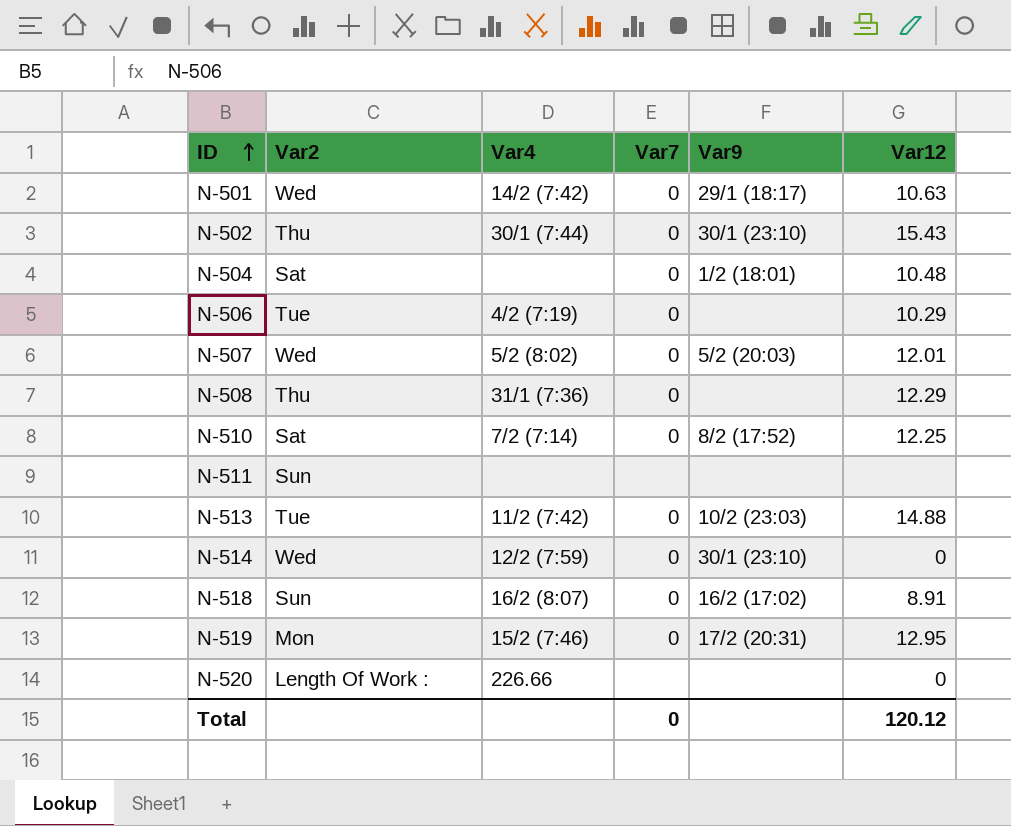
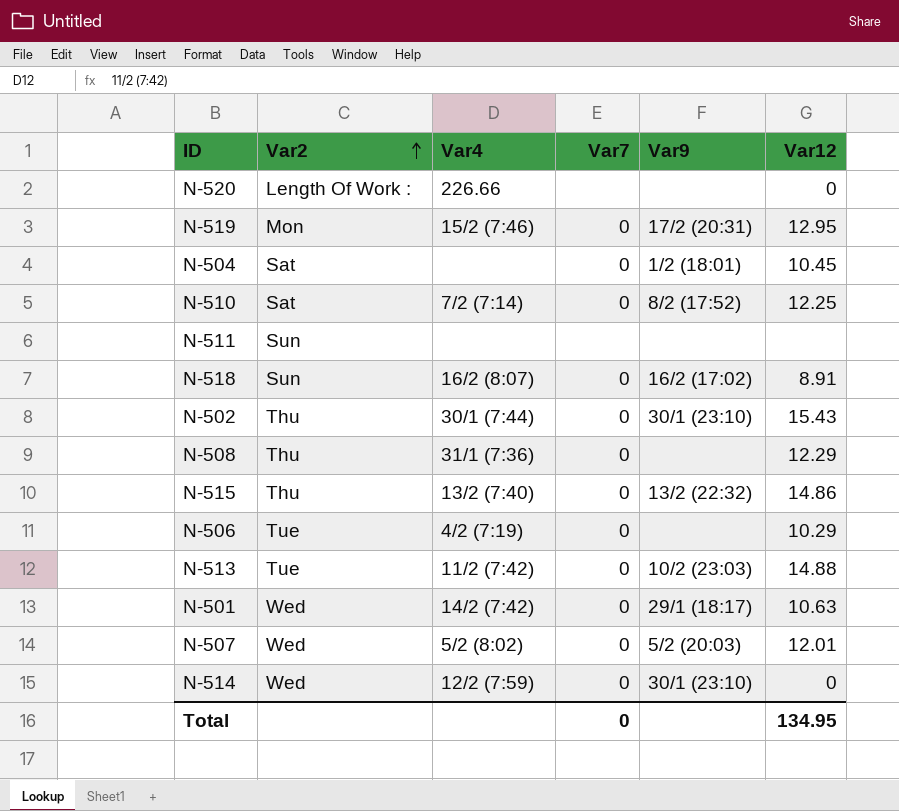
row order: ID ascending -> Var2 ascending
N-504 | Var12: 10.48 -> 10.45
row N-515: none -> Thu | 13/2 (7:40) | 0 | 13/2 (22:32) | 14.86
Total | Var12: 120.12 -> 134.95

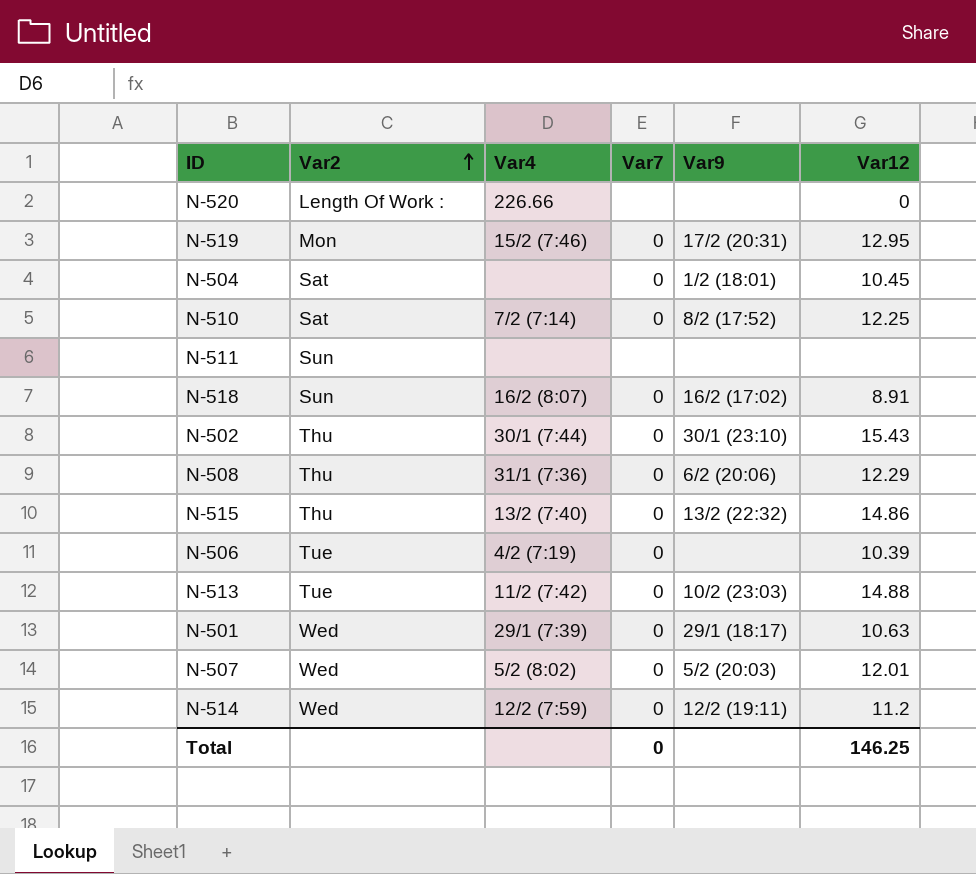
N-508 | Var9: none -> 6/2 (20:06)
N-506 | Var12: 10.29 -> 10.39
N-501 | Var4: 14/2 (7:42) -> 29/1 (7:39)
N-514 | Var9: 30/1 (23:10) -> 12/2 (19:11)
N-514 | Var12: 0 -> 11.2
Total | Var12: 134.95 -> 146.25

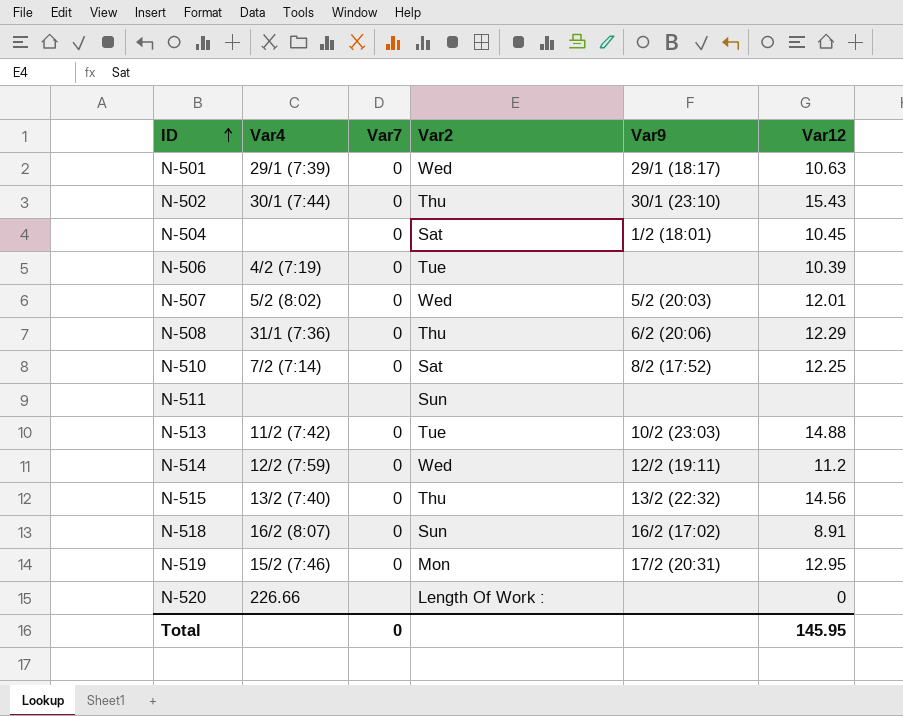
row order: Var2 ascending -> ID ascending
column Var2 | position: 2 -> 4
N-515 | Var12: 14.86 -> 14.56
Total | Var12: 146.25 -> 145.95

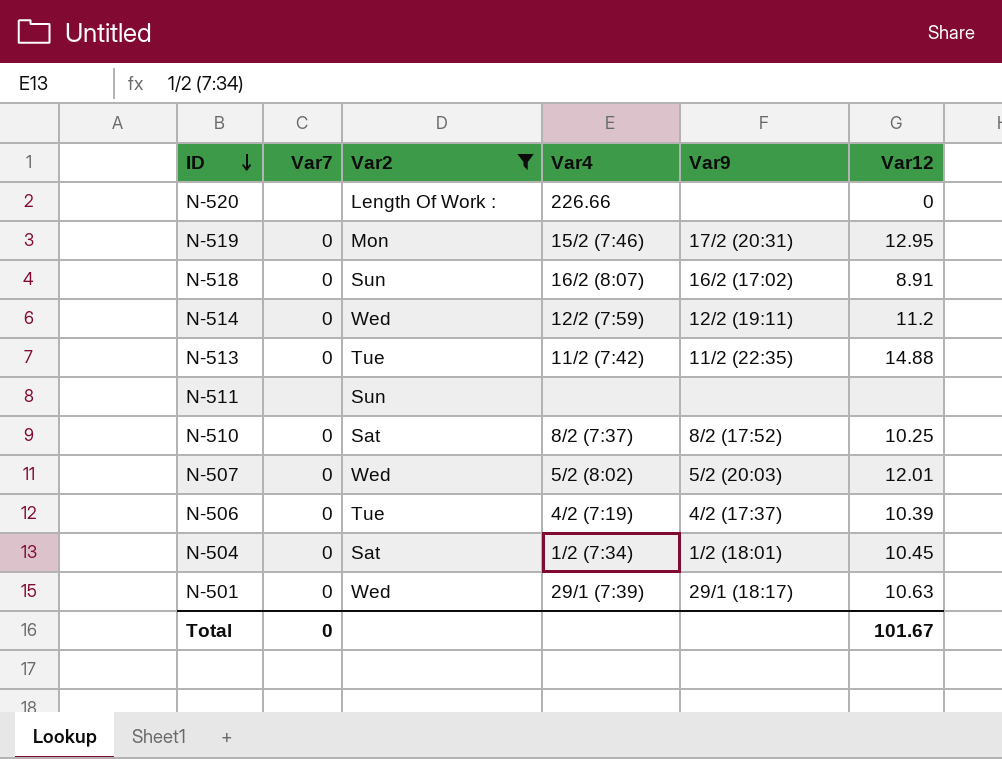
filter: none -> Var2 != Thu
row order: ID ascending -> ID descending
column Var4 | position: 2 -> 4
N-513 | Var9: 10/2 (23:03) -> 11/2 (22:35)
N-510 | Var4: 7/2 (7:14) -> 8/2 (7:37)
N-510 | Var12: 12.25 -> 10.25
N-506 | Var9: none -> 4/2 (17:37)
N-504 | Var4: none -> 1/2 (7:34)
Total | Var12: 145.95 -> 101.67

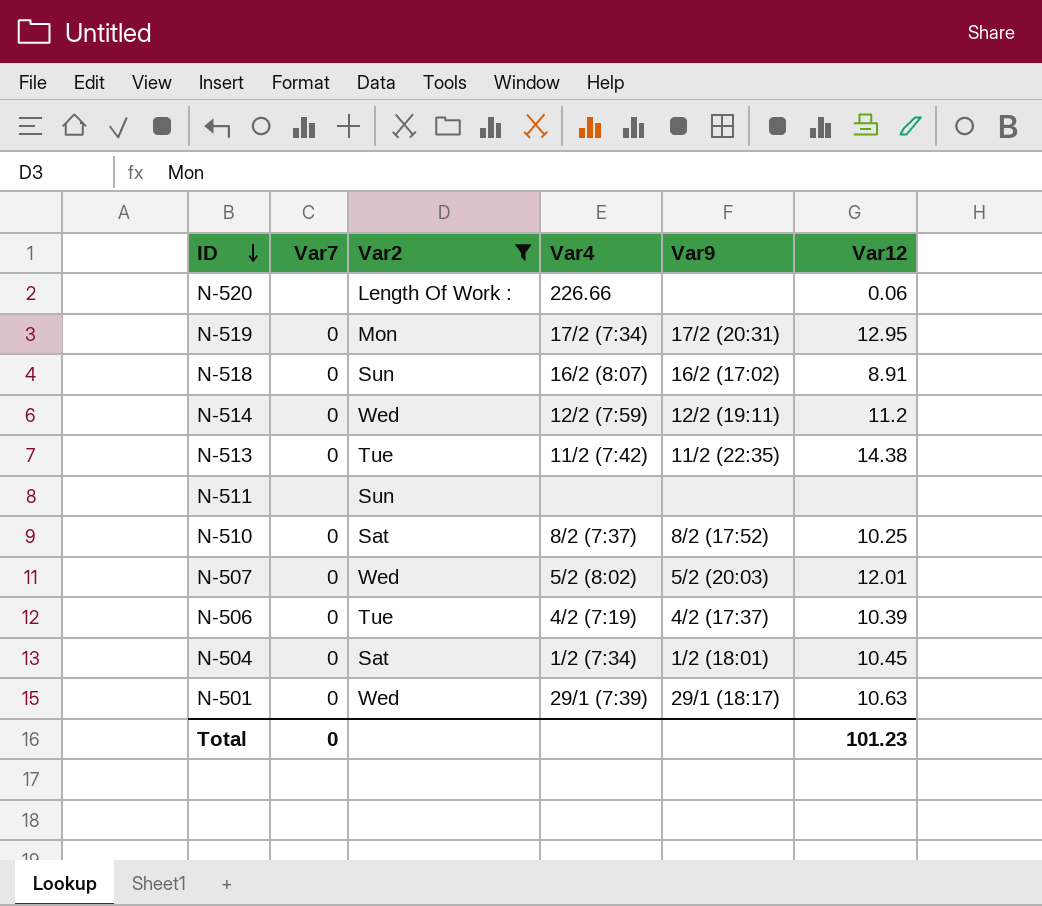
N-520 | Var12: 0 -> 0.06
N-519 | Var4: 15/2 (7:46) -> 17/2 (7:34)
N-513 | Var12: 14.88 -> 14.38
Total | Var12: 101.67 -> 101.23

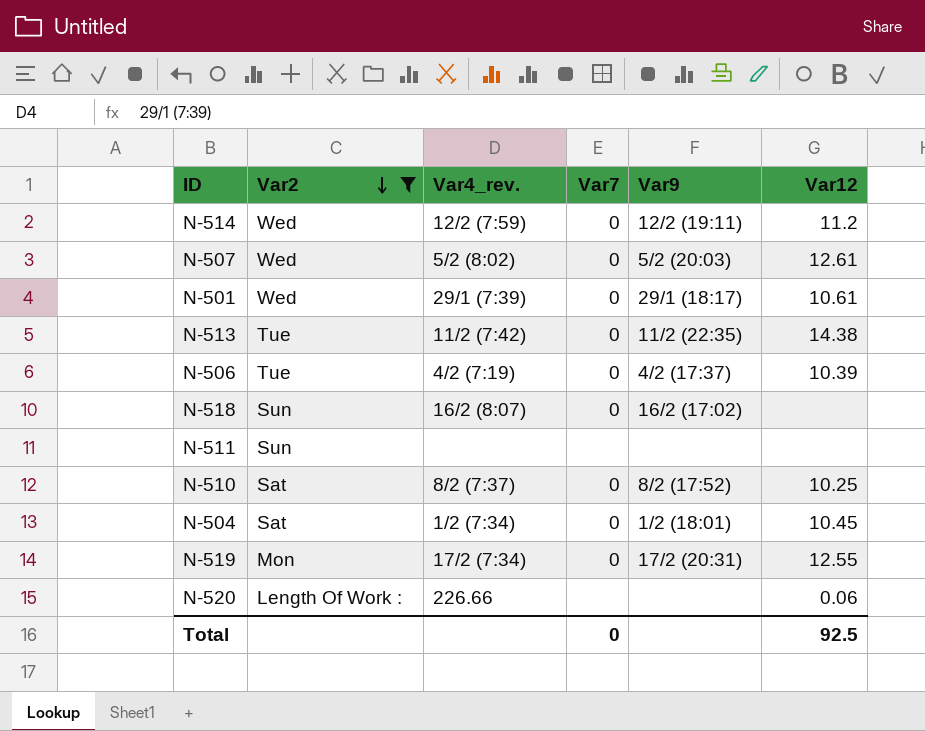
row order: ID descending -> Var2 descending
column name: Var4 -> Var4_rev.
column Var7 | position: 2 -> 4
N-507 | Var12: 12.01 -> 12.61
N-501 | Var12: 10.63 -> 10.61
N-518 | Var12: 8.91 -> none
N-519 | Var12: 12.95 -> 12.55
Total | Var12: 101.23 -> 92.5

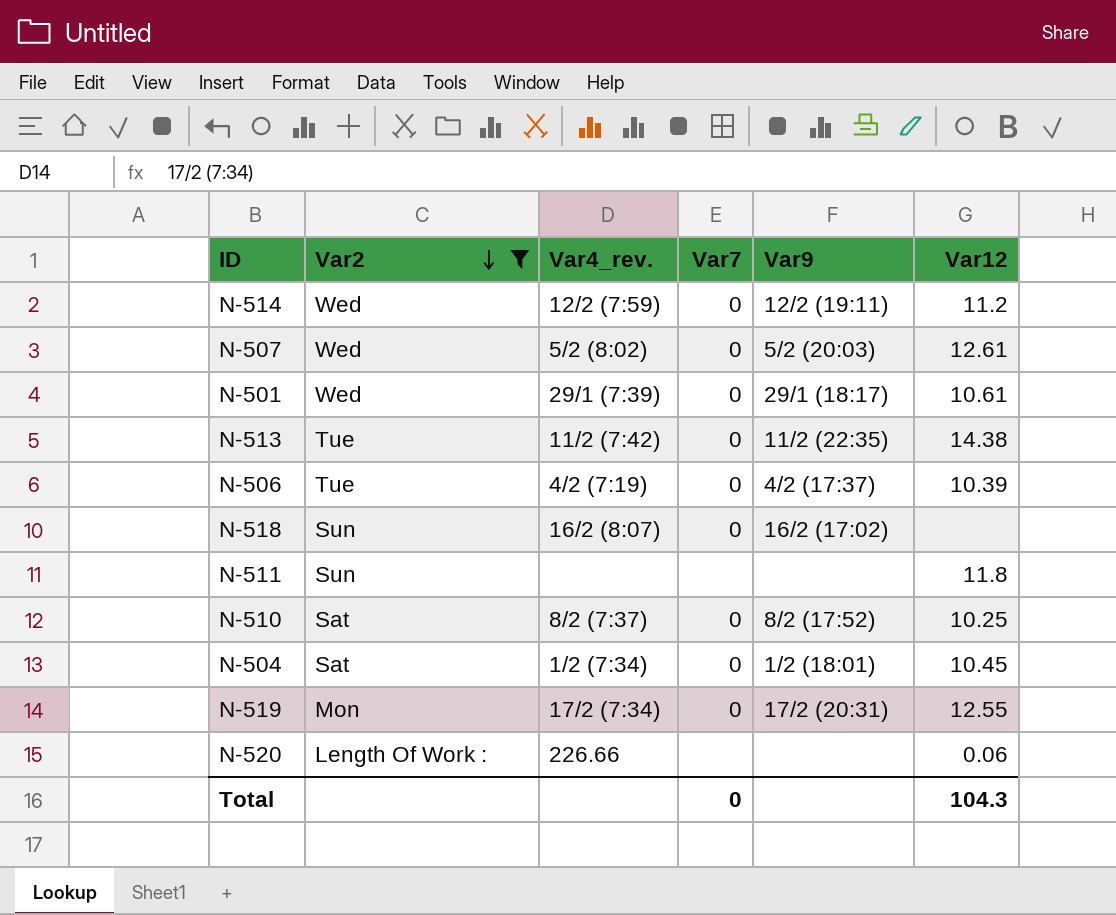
N-511 | Var12: none -> 11.8
Total | Var12: 92.5 -> 104.3

